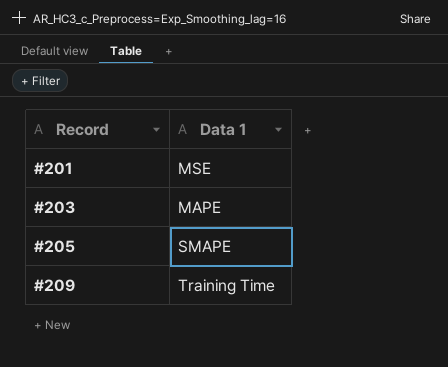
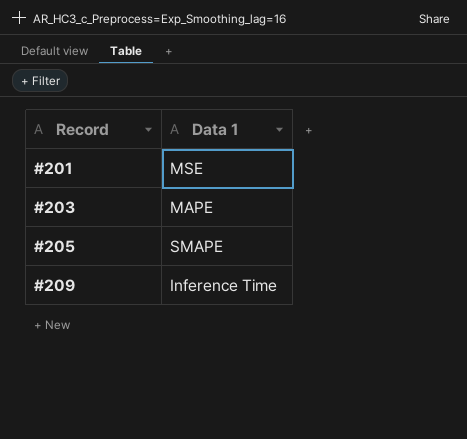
#209 | Data 1: Training Time -> Inference Time

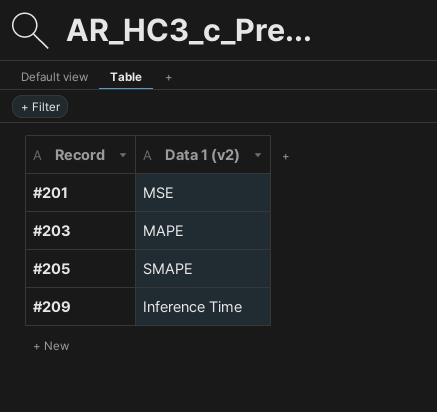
column name: Data 1 -> Data 1 (v2)

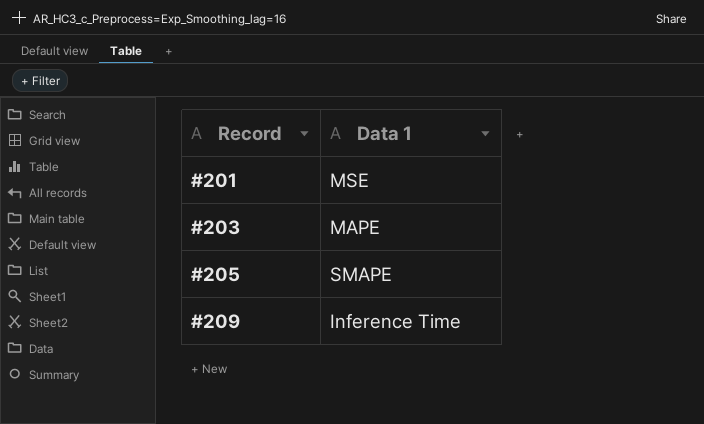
column name: Data 1 (v2) -> Data 1

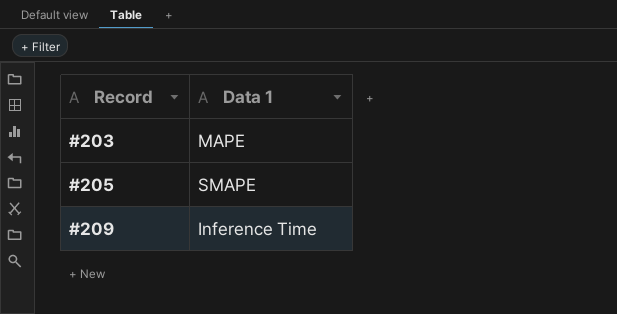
row #201: MSE -> none

